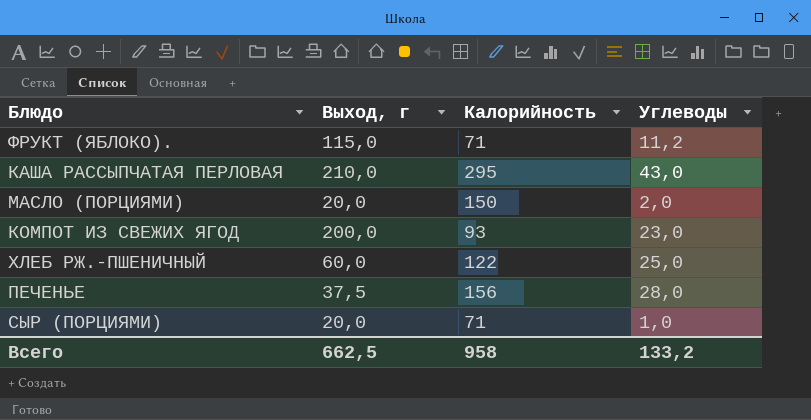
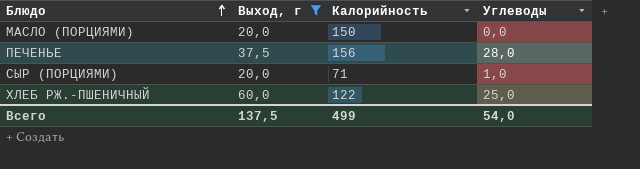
filter: none -> Выход, г <= 60,0
row order: none -> Блюдо ascending
МАСЛО (ПОРЦИЯМИ) | Углеводы: 2,0 -> 0,0
Всего | Выход, г: 662,5 -> 137,5
Всего | Калорийность: 958 -> 499
Всего | Углеводы: 133,2 -> 54,0

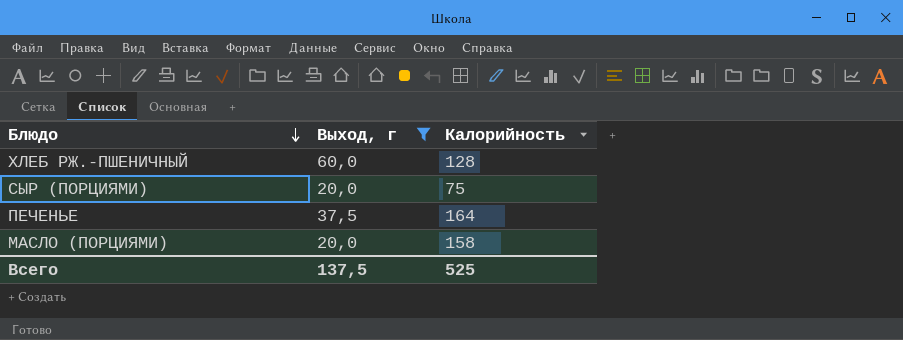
row order: Блюдо ascending -> Блюдо descending
column Углеводы | position: 4 -> none
ХЛЕБ РЖ.-ПШЕНИЧНЫЙ | Калорийность: 122 -> 128
СЫР (ПОРЦИЯМИ) | Калорийность: 71 -> 75
ПЕЧЕНЬЕ | Калорийность: 156 -> 164
МАСЛО (ПОРЦИЯМИ) | Калорийность: 150 -> 158
Всего | Калорийность: 499 -> 525

